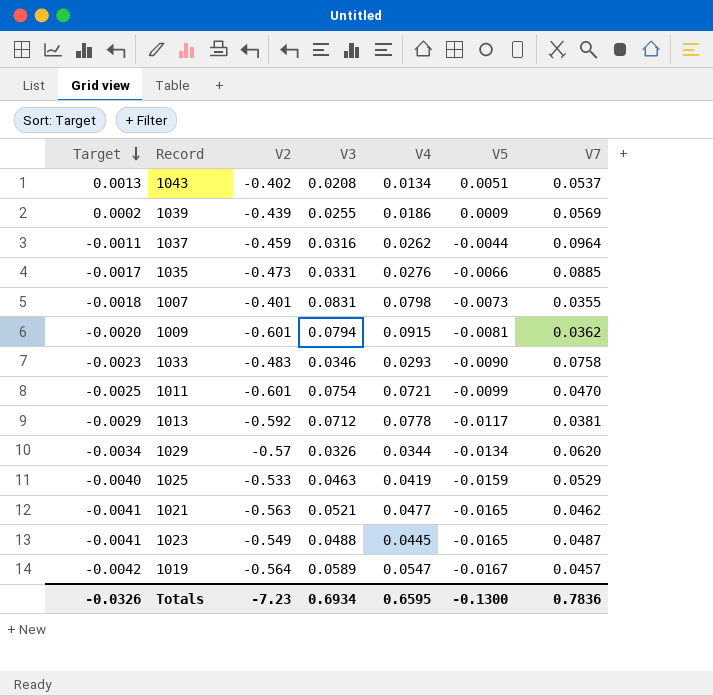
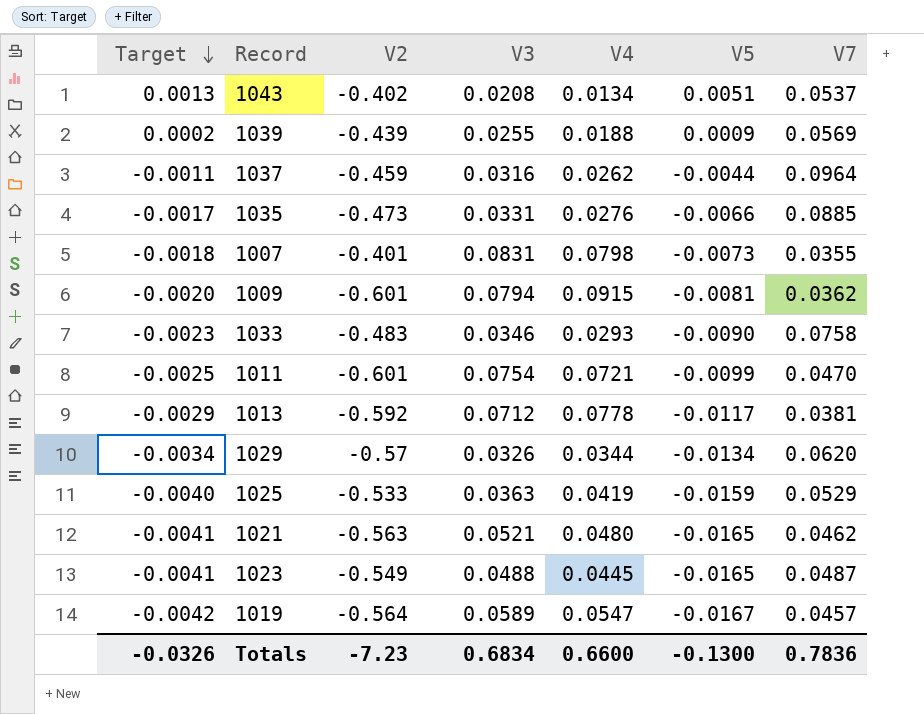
1039 | V4: 0.0186 -> 0.0188
1025 | V3: 0.0463 -> 0.0363
1021 | V4: 0.0477 -> 0.0480
Totals | V3: 0.6934 -> 0.6834
Totals | V4: 0.6595 -> 0.6600

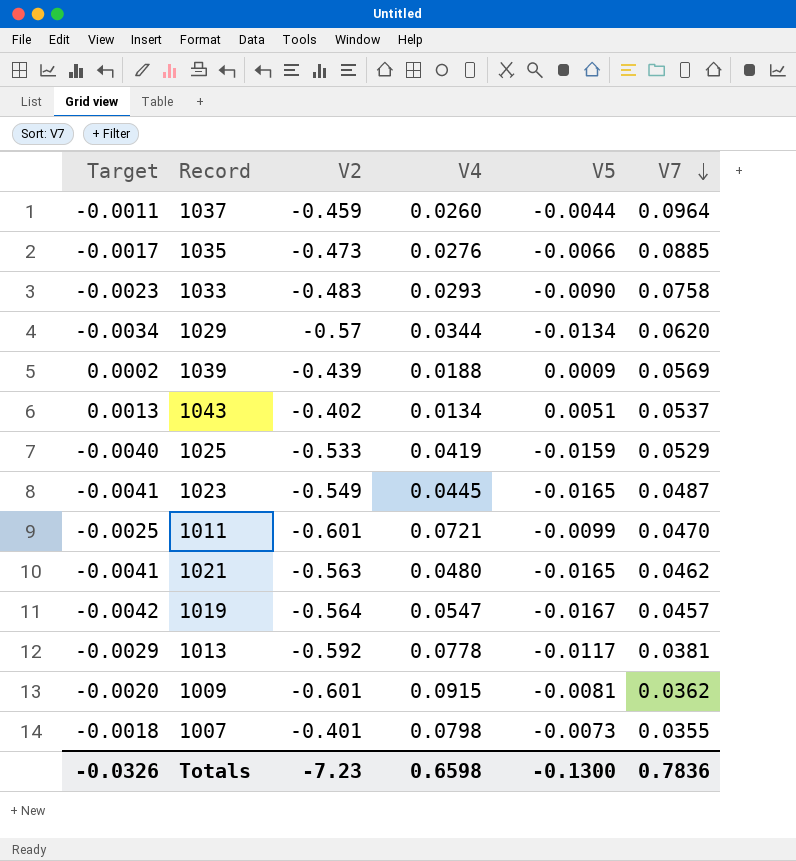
row order: Target descending -> V7 descending
column V3 | position: 4 -> none
1037 | V4: 0.0262 -> 0.0260
Totals | V4: 0.6600 -> 0.6598

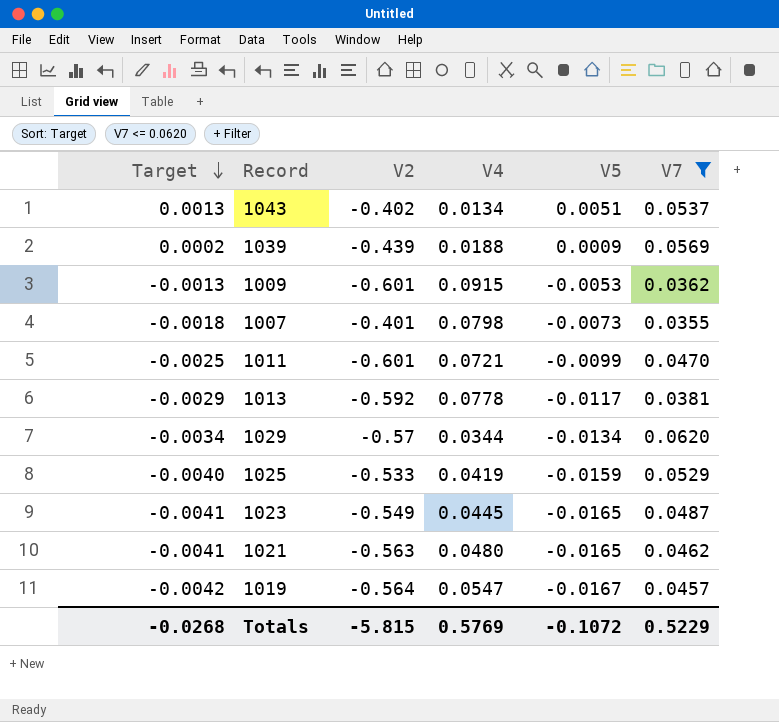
filter: none -> V7 <= 0.0620
row order: V7 descending -> Target descending
1009 | Target: -0.0020 -> -0.0013
1009 | V5: -0.0081 -> -0.0053
Totals | Target: -0.0326 -> -0.0268
Totals | V2: -7.23 -> -5.815
Totals | V4: 0.6598 -> 0.5769
Totals | V5: -0.1300 -> -0.1072
Totals | V7: 0.7836 -> 0.5229

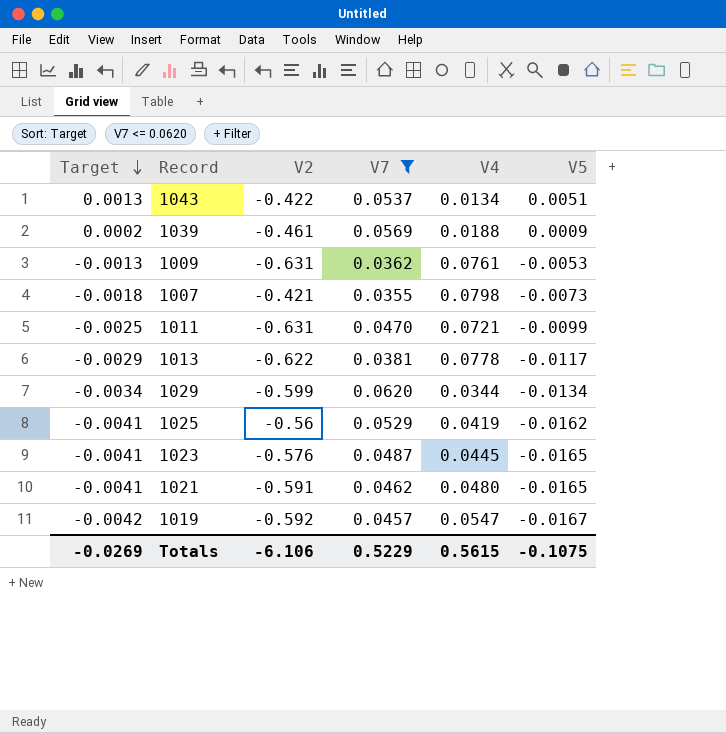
column V7 | position: 6 -> 4
1043 | V2: -0.402 -> -0.422
1039 | V2: -0.439 -> -0.461
1009 | V2: -0.601 -> -0.631
1009 | V4: 0.0915 -> 0.0761
1007 | V2: -0.401 -> -0.421
1011 | V2: -0.601 -> -0.631
1013 | V2: -0.592 -> -0.622
1029 | V2: -0.57 -> -0.599
1025 | Target: -0.0040 -> -0.0041
1025 | V2: -0.533 -> -0.56
1025 | V5: -0.0159 -> -0.0162
1023 | V2: -0.549 -> -0.576
1021 | V2: -0.563 -> -0.591
1019 | V2: -0.564 -> -0.592
Totals | Target: -0.0268 -> -0.0269
Totals | V2: -5.815 -> -6.106
Totals | V4: 0.5769 -> 0.5615
Totals | V5: -0.1072 -> -0.1075

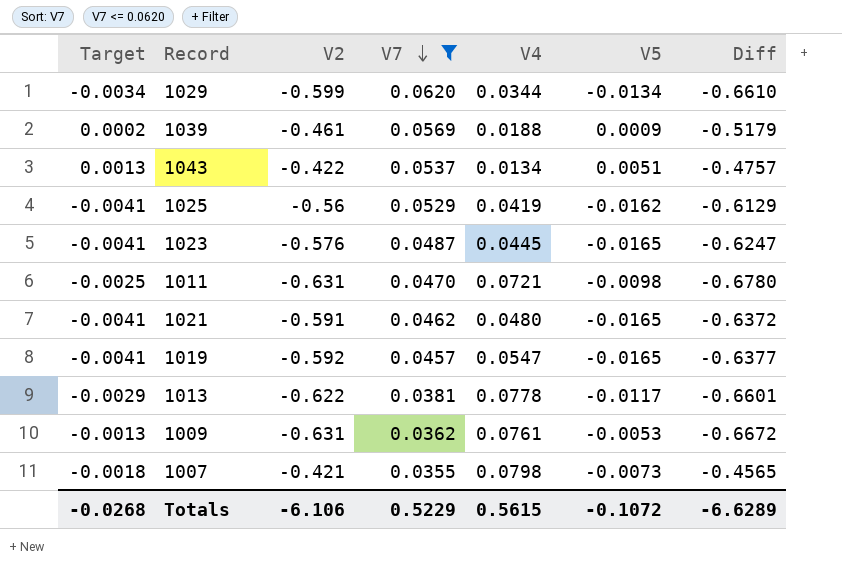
row order: Target descending -> V7 descending
column Diff | formula: none -> [V2] - [V7]
1011 | V5: -0.0099 -> -0.0098
1019 | Target: -0.0042 -> -0.0041
1019 | V5: -0.0167 -> -0.0165
Totals | Target: -0.0269 -> -0.0268
Totals | V5: -0.1075 -> -0.1072

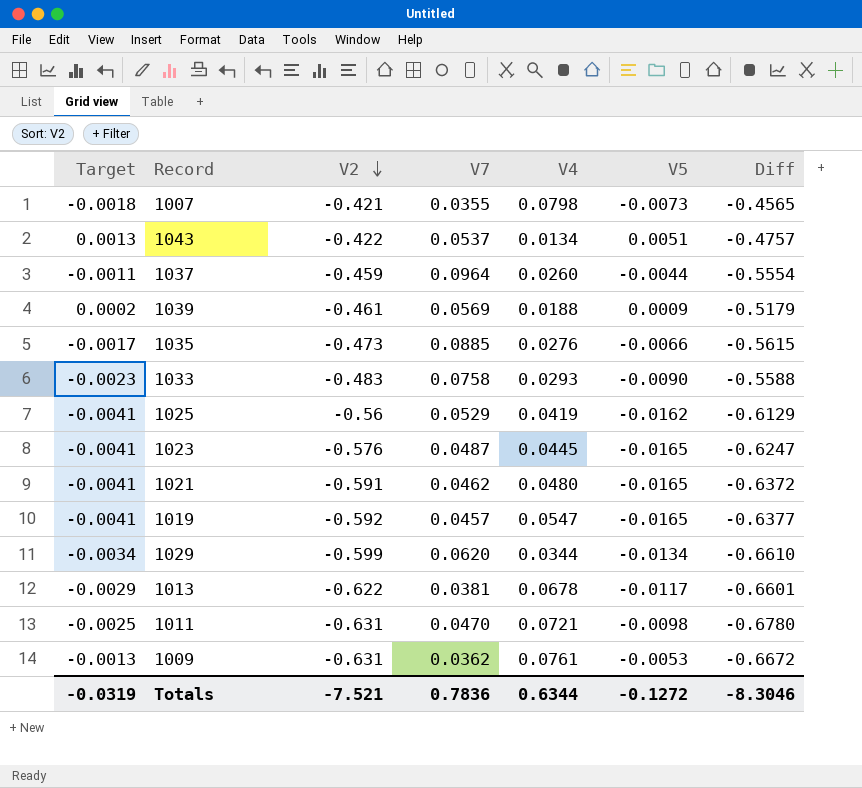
filter: V7 <= 0.0620 -> none
row order: V7 descending -> V2 descending
1013 | V4: 0.0778 -> 0.0678
Totals | Target: -0.0268 -> -0.0319
Totals | V2: -6.106 -> -7.521
Totals | V7: 0.5229 -> 0.7836
Totals | V4: 0.5615 -> 0.6344
Totals | V5: -0.1072 -> -0.1272
Totals | Diff: -6.6289 -> -8.3046

